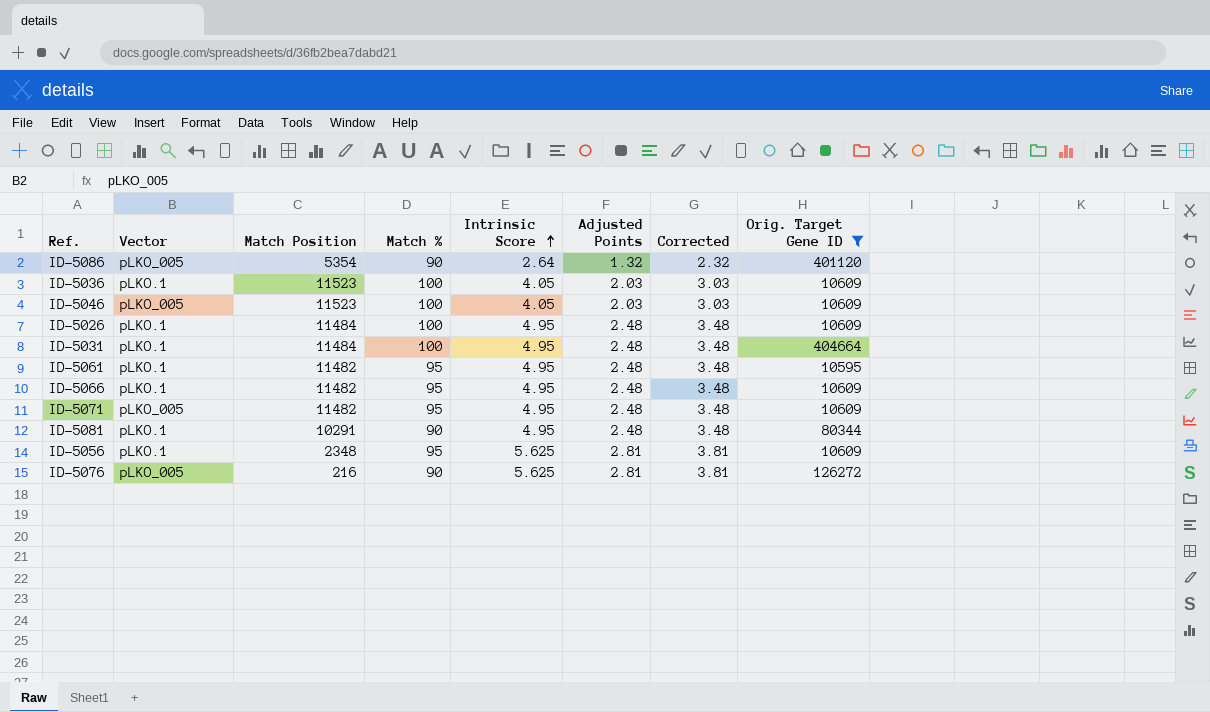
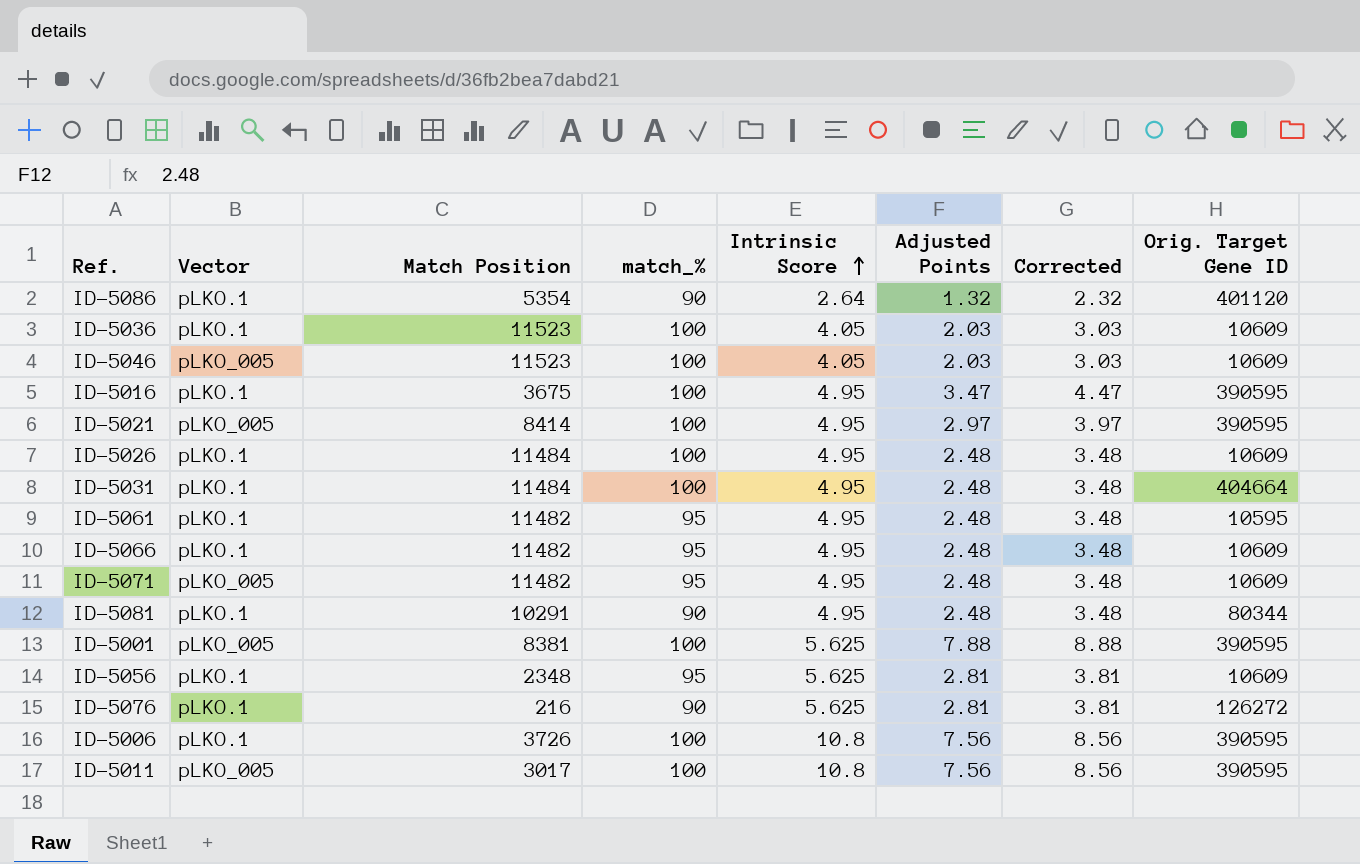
filter: Orig. Target Gene ID != 390595 -> none
column name: Match % -> match_%
ID-5086 | Vector: pLKO_005 -> pLKO.1
ID-5076 | Vector: pLKO_005 -> pLKO.1

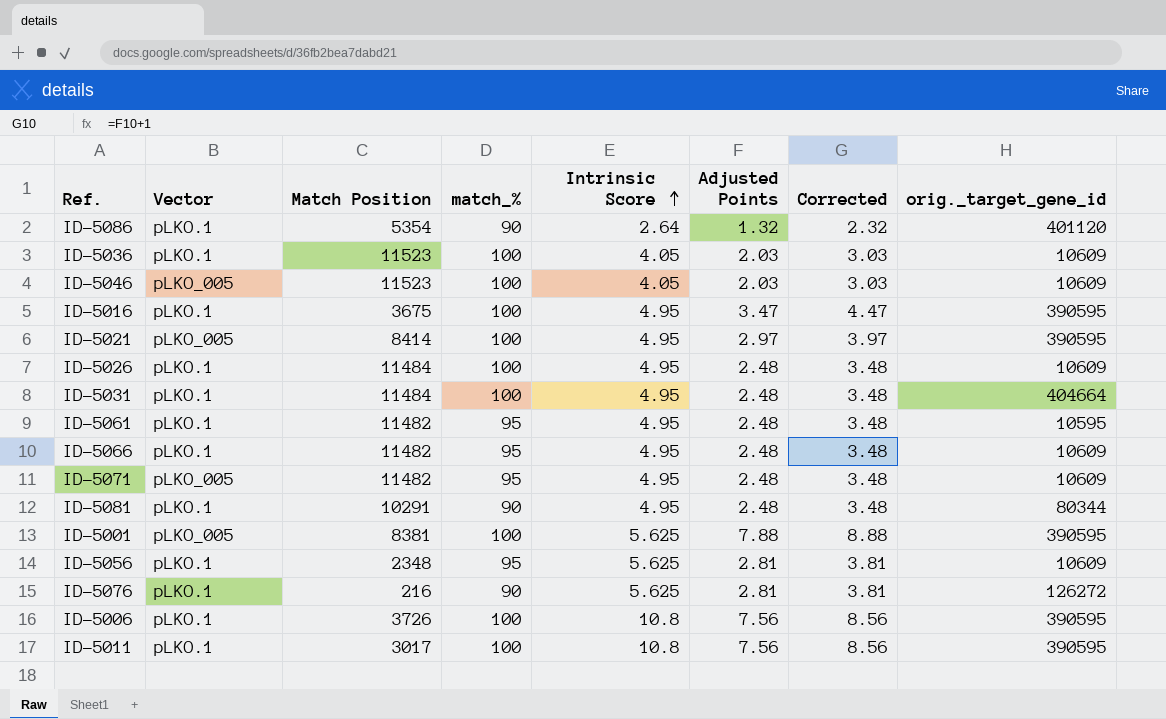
column name: Orig. Target Gene ID -> orig._target_gene_id
ID-5011 | Vector: pLKO_005 -> pLKO.1

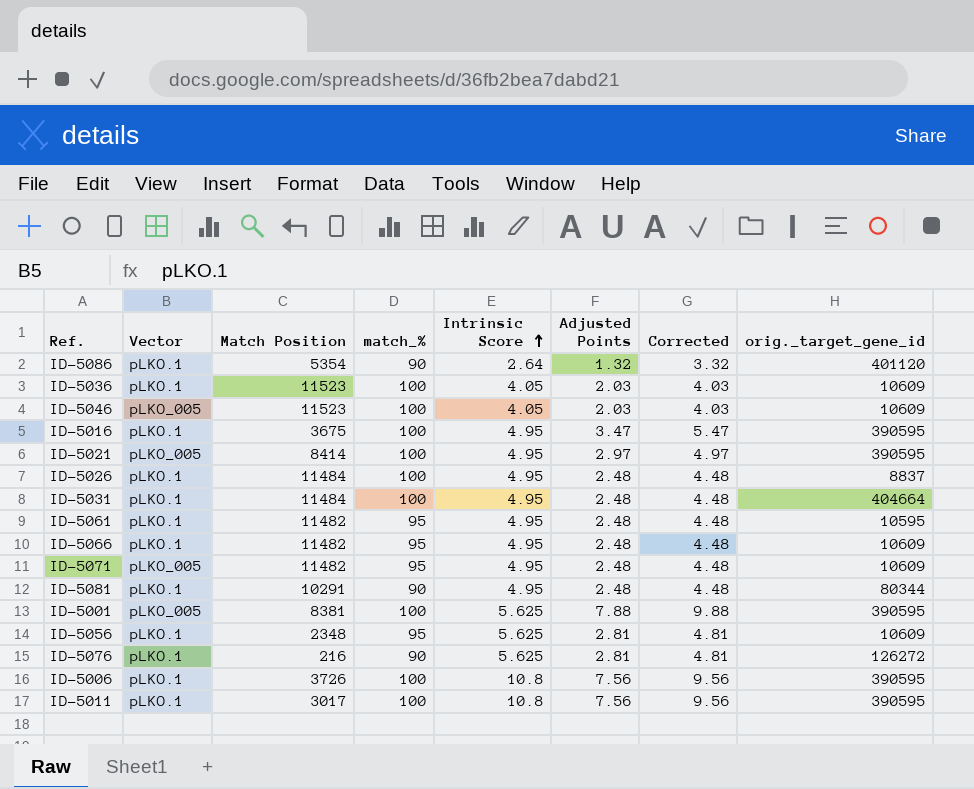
column Corrected | formula: [Adjusted Points] + 1 -> [Adjusted Points] + 2
ID-5026 | orig._target_gene_id: 10609 -> 8837

